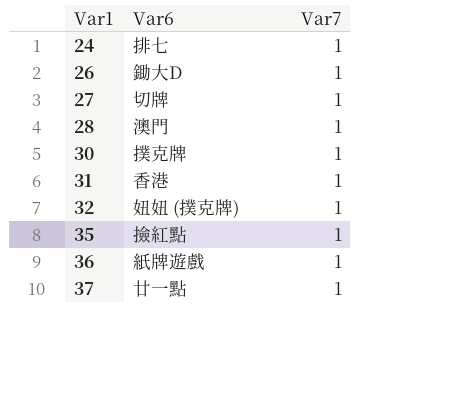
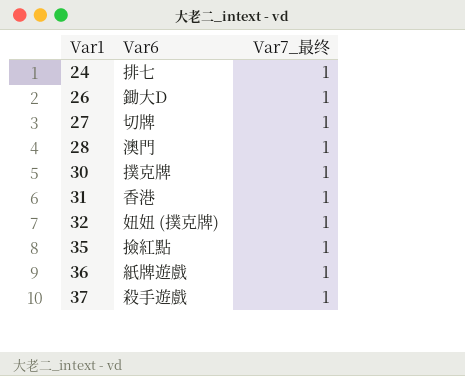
column name: Var7 -> Var7_最终
37 | Var6: 廿一點 -> 殺手遊戲

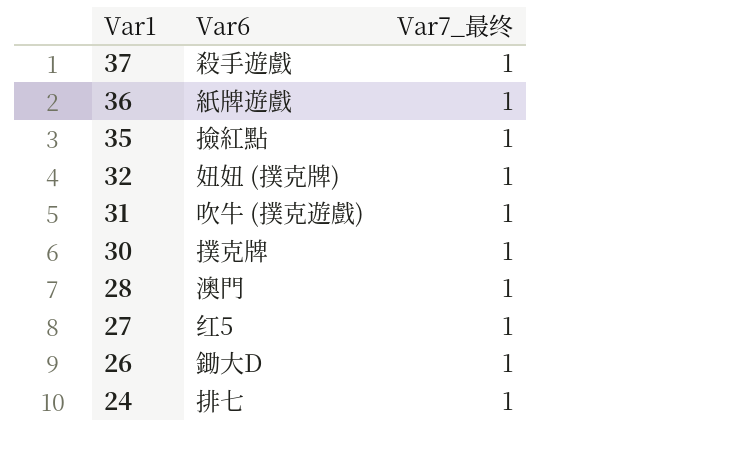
row order: Var1 ascending -> Var1 descending
31 | Var6: 香港 -> 吹牛 (撲克遊戲)
27 | Var6: 切牌 -> 红5

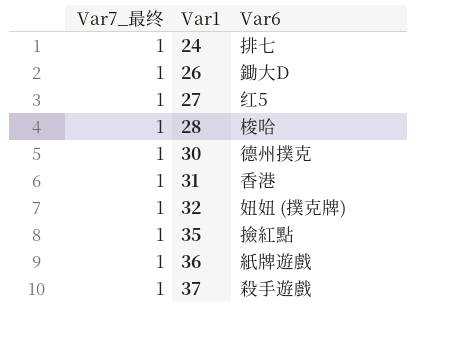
row order: Var1 descending -> Var1 ascending
column Var7_最终 | position: 3 -> 1
28 | Var6: 澳門 -> 梭哈
30 | Var6: 撲克牌 -> 德州撲克
31 | Var6: 吹牛 (撲克遊戲) -> 香港

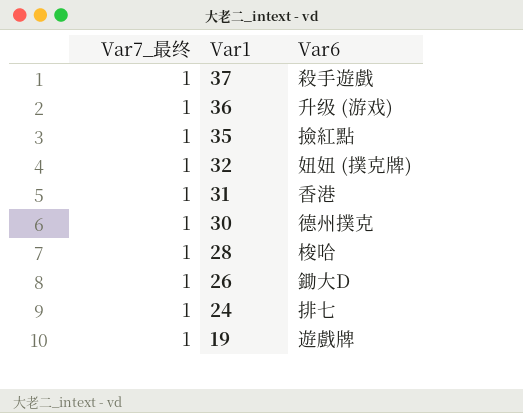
row order: Var1 ascending -> Var1 descending
row 27: 1 | 红5 -> none
36 | Var6: 紙牌遊戲 -> 升级 (游戏)
row 19: none -> 1 | 遊戲牌

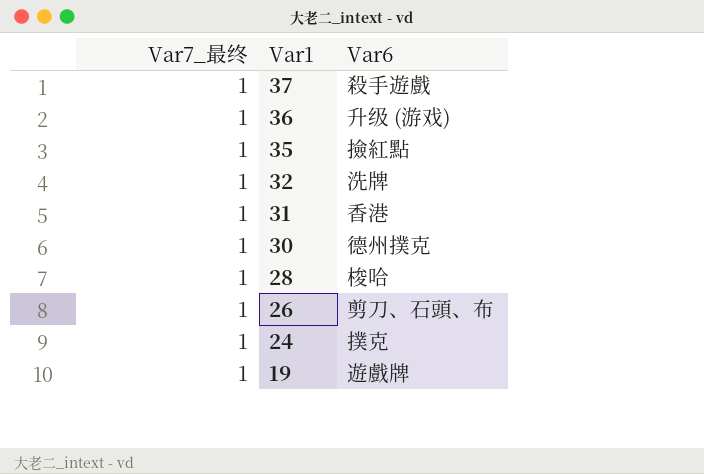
32 | Var6: 妞妞 (撲克牌) -> 洗牌
26 | Var6: 鋤大D -> 剪刀、石頭、布
24 | Var6: 排七 -> 撲克

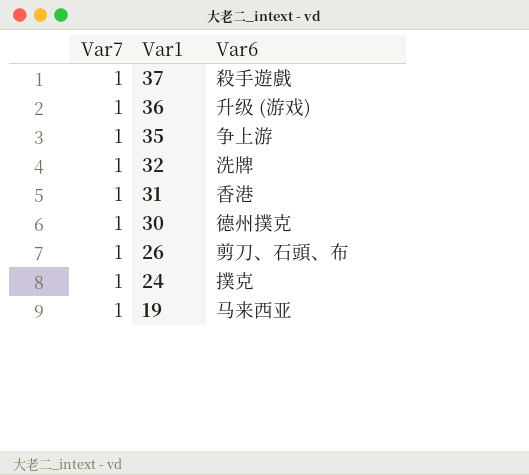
column name: Var7_最终 -> Var7
row 28: 1 | 梭哈 -> none
35 | Var6: 撿紅點 -> 争上游
19 | Var6: 遊戲牌 -> 马来西亚

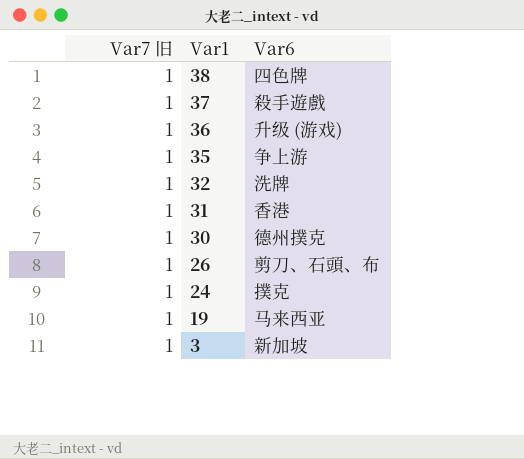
column name: Var7 -> Var7 旧
row 38: none -> 1 | 四色牌
row 3: none -> 1 | 新加坡

